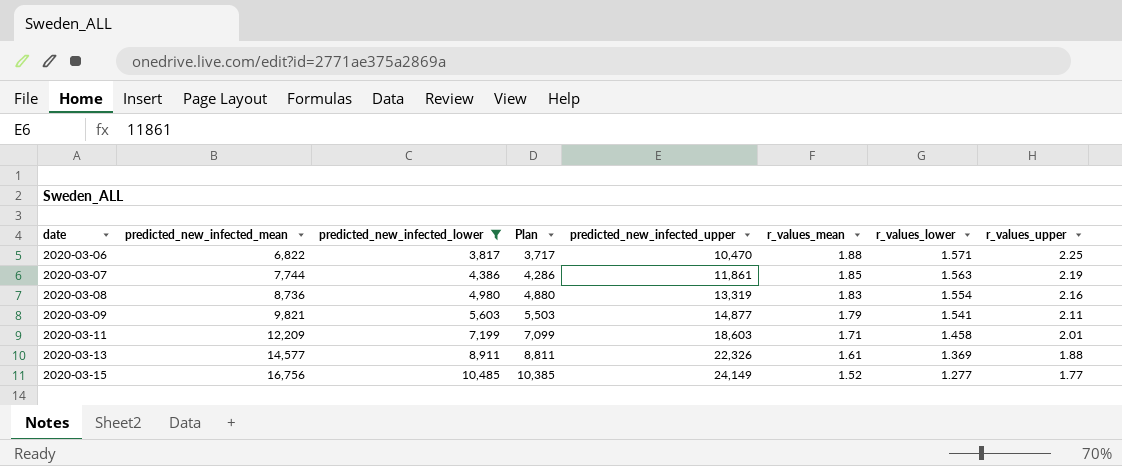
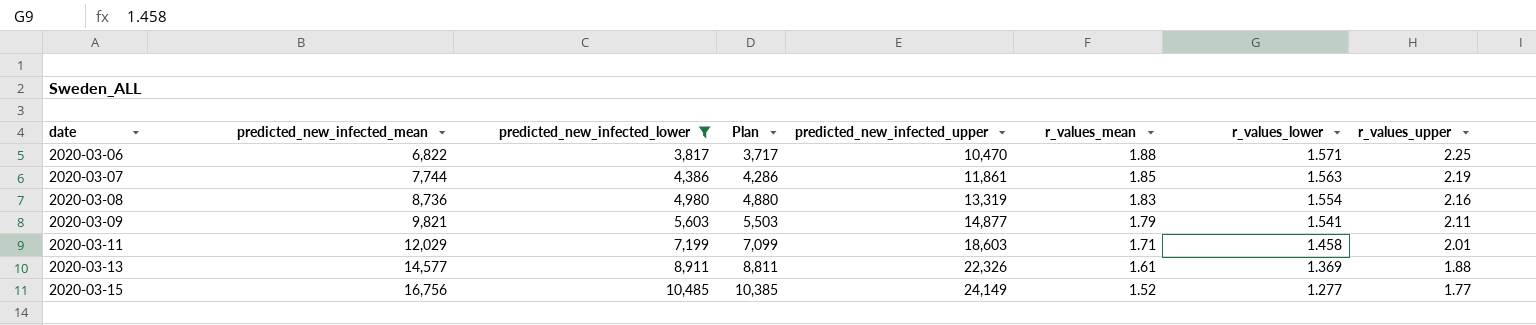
2020-03-11 | predicted_new_infected_mean: 12,209 -> 12,029

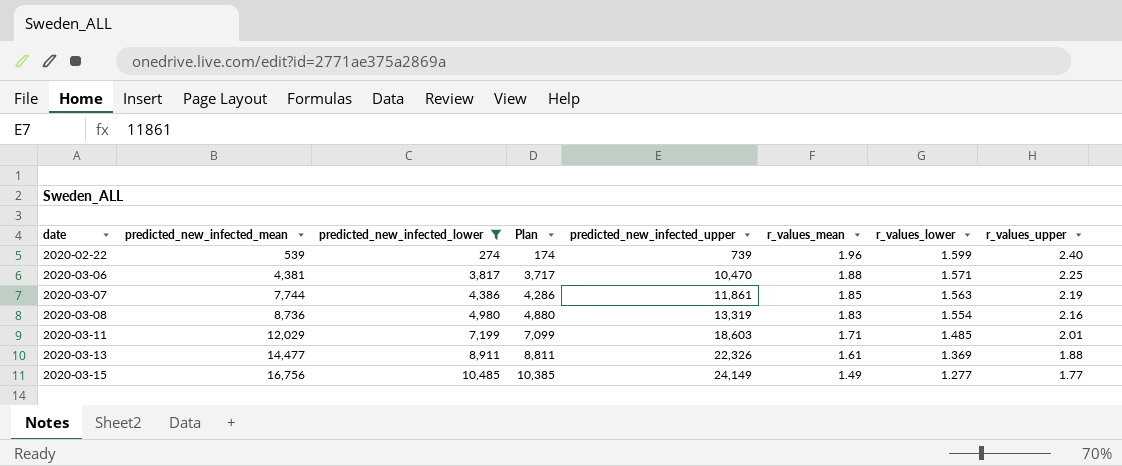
row 2020-03-09: 9,821 | 5,603 | 5,503 | 14,877 | 1.79 | 1.541 | 2.11 -> none
row 2020-02-22: none -> 539 | 274 | 174 | 739 | 1.96 | 1.599 | 2.40
2020-03-06 | predicted_new_infected_mean: 6,822 -> 4,381
2020-03-11 | r_values_lower: 1.458 -> 1.485
2020-03-13 | predicted_new_infected_mean: 14,577 -> 14,477
2020-03-15 | r_values_mean: 1.52 -> 1.49

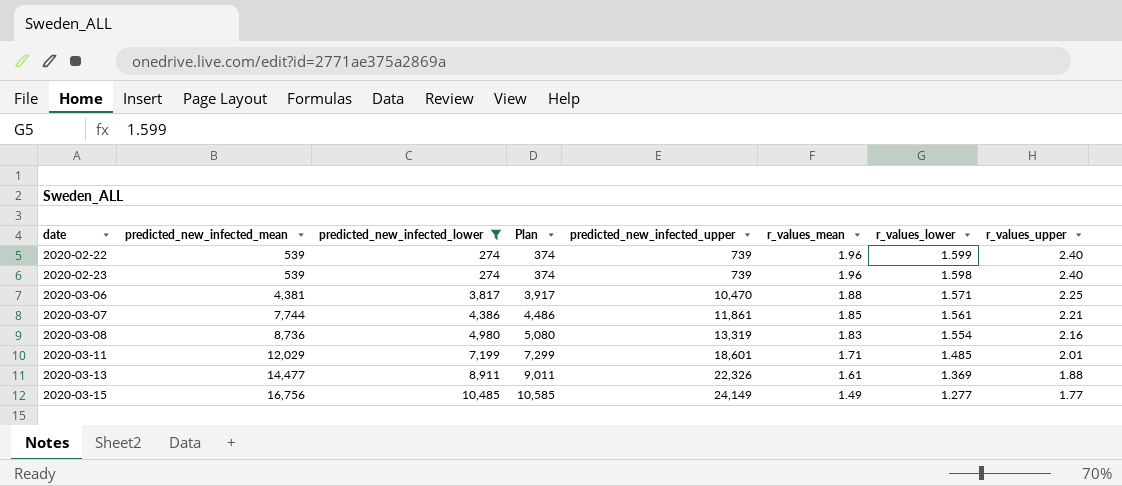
column Plan | formula: [predicted_new_infected_lower] - 100 -> [predicted_new_infected_lower] + 100
row 2020-02-23: none -> 539 | 274 | 374 | 739 | 1.96 | 1.598 | 2.40
2020-03-07 | r_values_lower: 1.563 -> 1.561
2020-03-07 | r_values_upper: 2.19 -> 2.21
2020-03-11 | predicted_new_infected_upper: 18,603 -> 18,601

